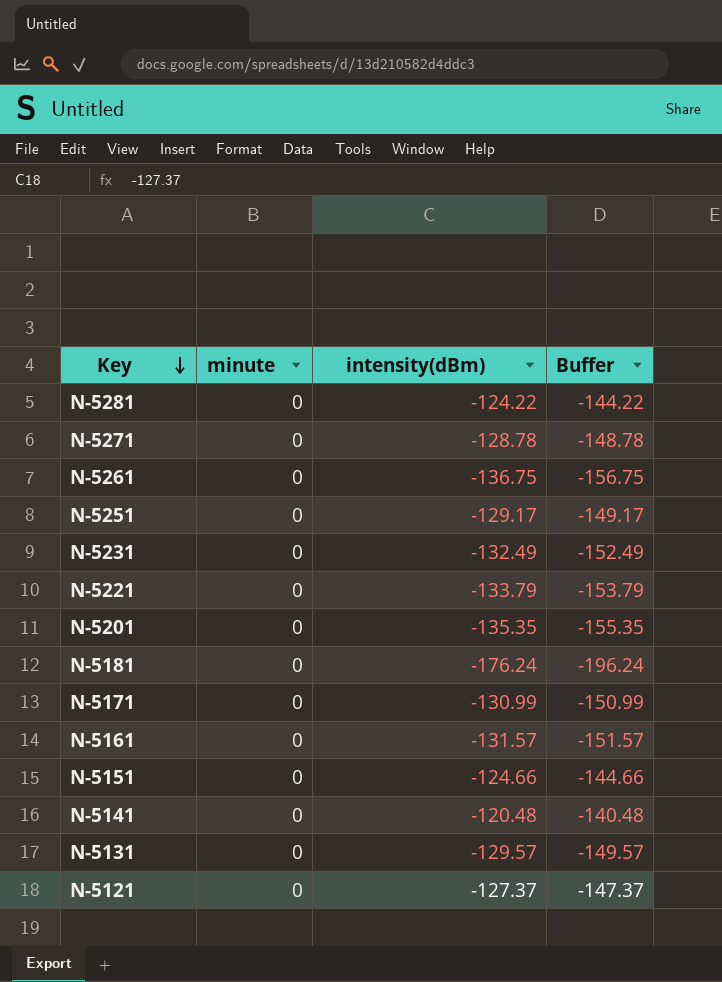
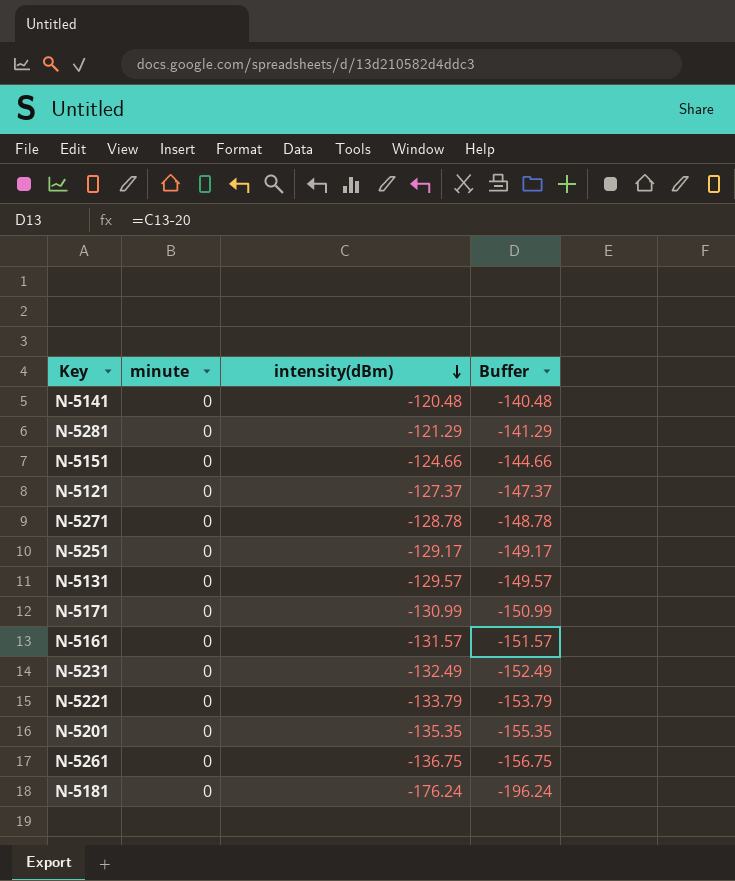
row order: Key descending -> intensity(dBm) descending
N-5281 | intensity(dBm): -124.22 -> -121.29
N-5281 | Buffer: -144.22 -> -141.29

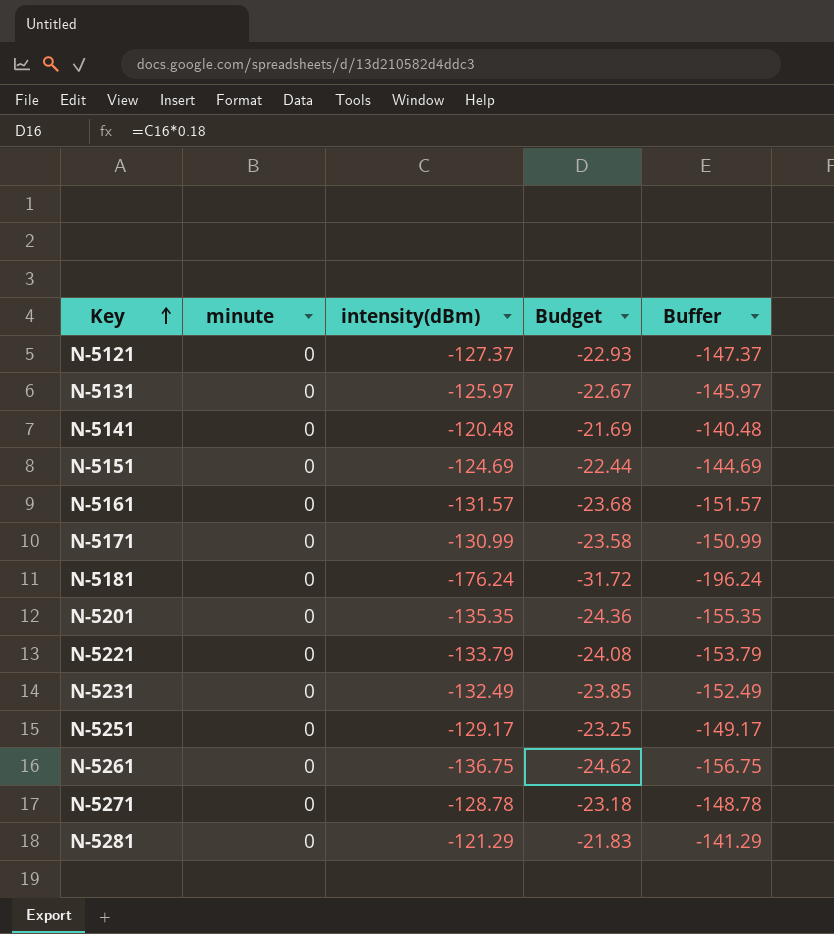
row order: intensity(dBm) descending -> Key ascending
column Budget | formula: none -> [intensity(dBm)] * 0.18
N-5131 | intensity(dBm): -129.57 -> -125.97
N-5131 | Buffer: -149.57 -> -145.97
N-5151 | intensity(dBm): -124.66 -> -124.69
N-5151 | Buffer: -144.66 -> -144.69

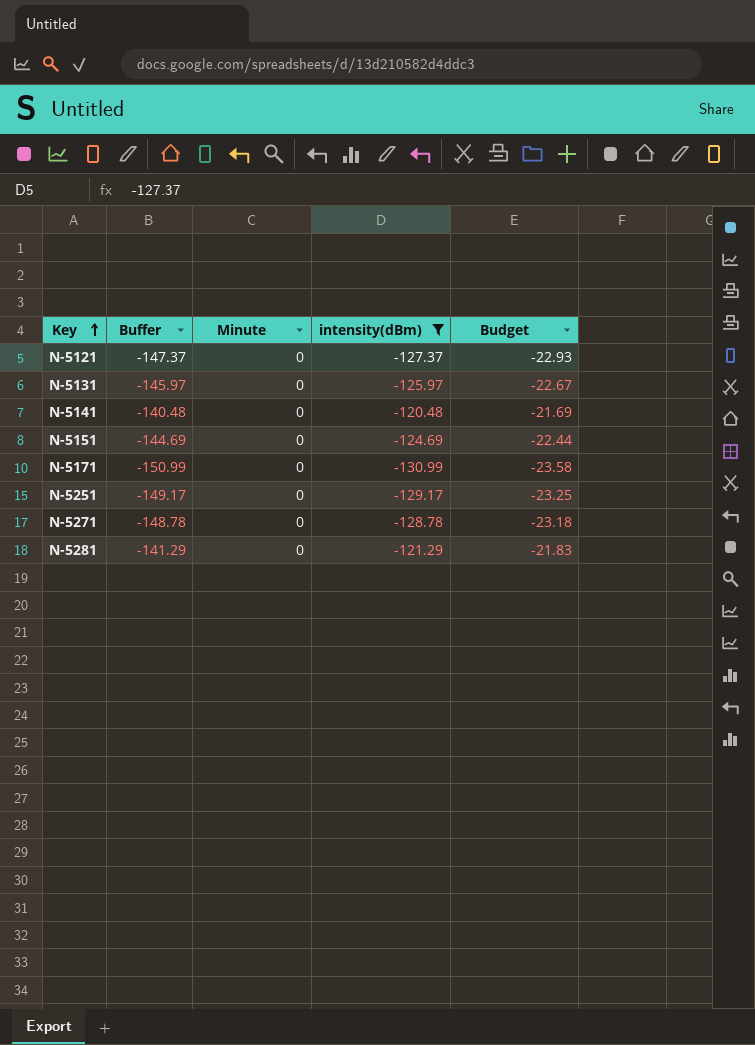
filter: none -> intensity(dBm) >= -130.99
column Buffer | position: 5 -> 2
column name: minute -> Minute

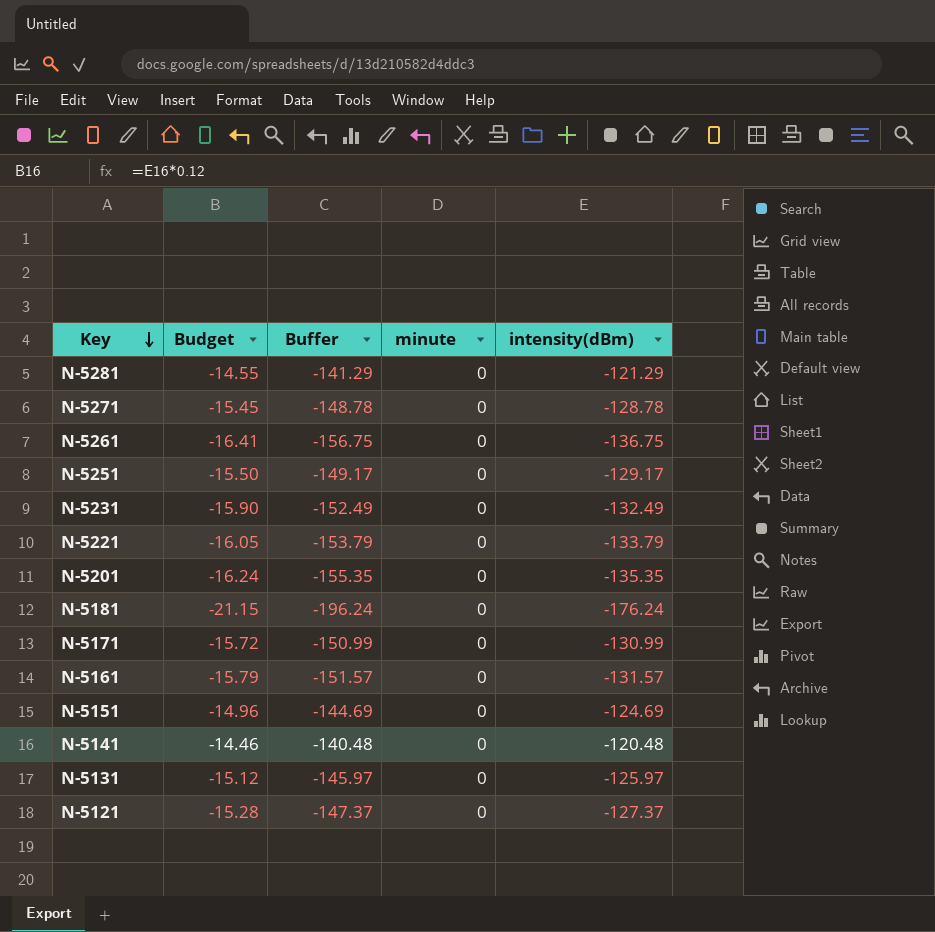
filter: intensity(dBm) >= -130.99 -> none
row order: Key ascending -> Key descending
column Budget | formula: [intensity(dBm)] * 0.18 -> [intensity(dBm)] * 0.12
column Budget | position: 5 -> 2
column name: Minute -> minute

